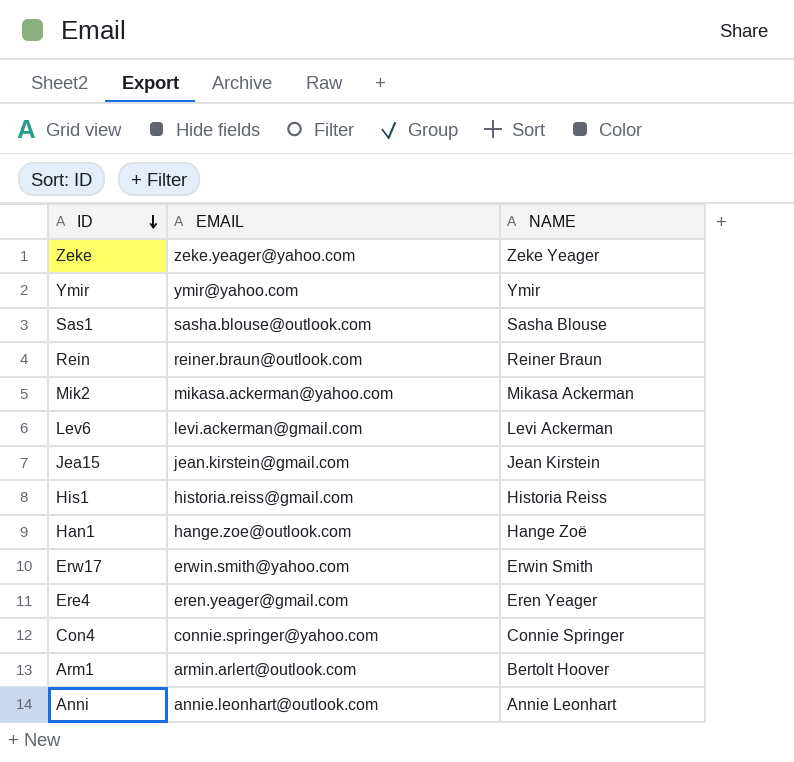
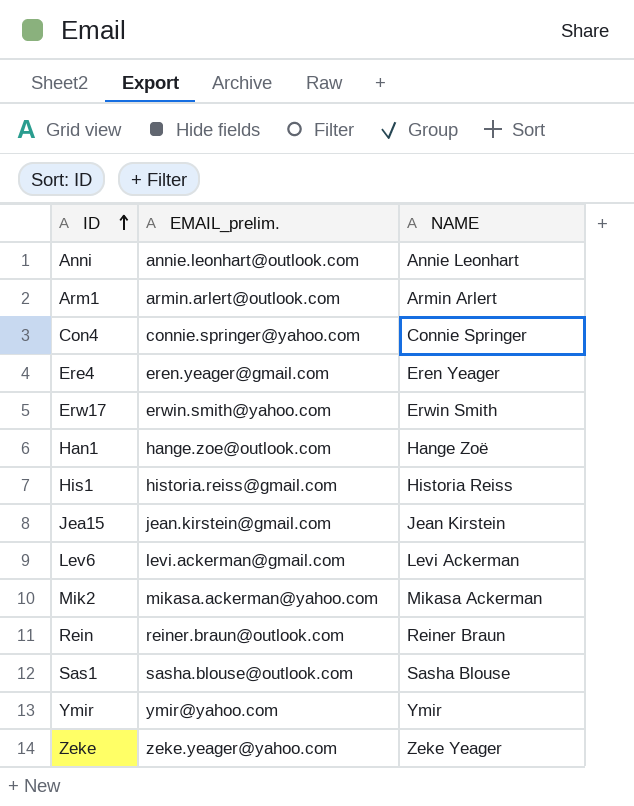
row order: ID descending -> ID ascending
column name: EMAIL -> EMAIL_prelim.
Arm1 | NAME: Bertolt Hoover -> Armin Arlert

